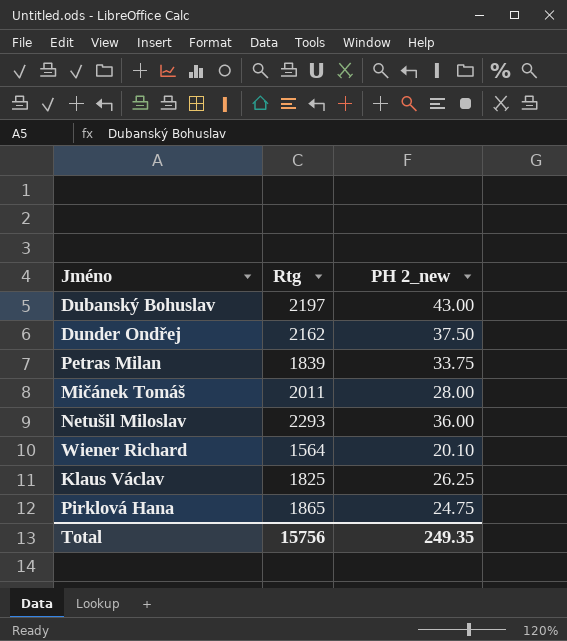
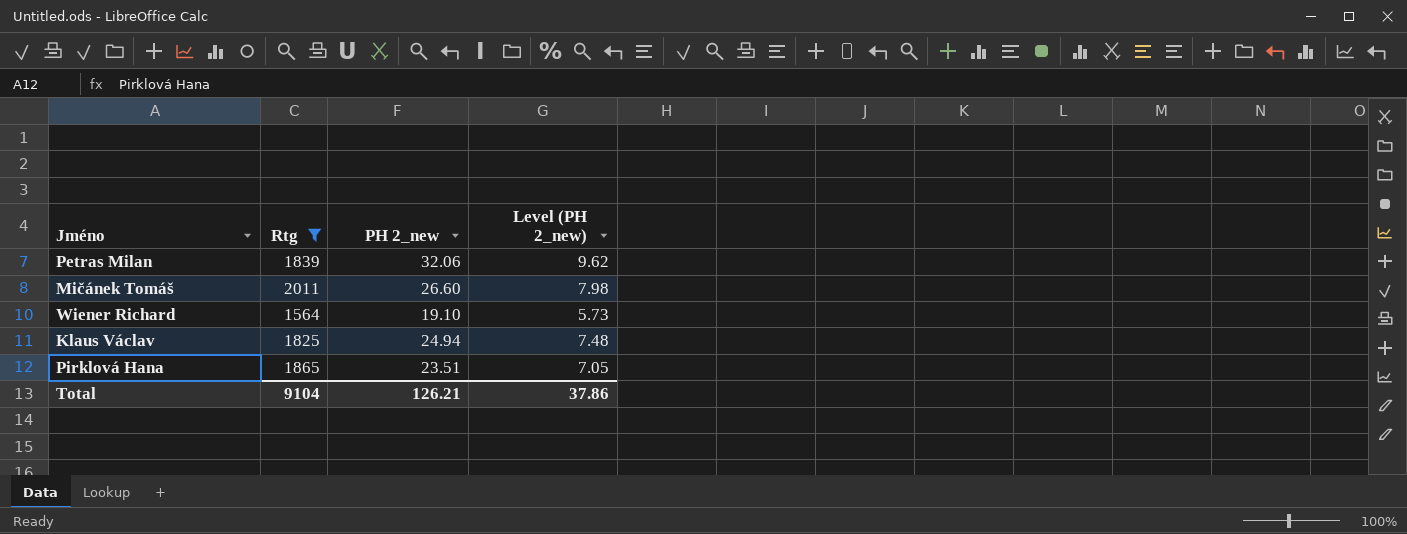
filter: none -> Rtg <= 2011
column Level (PH 2_new) | formula: none -> [PH 2_new] * 0.3
Petras Milan | PH 2_new: 33.75 -> 32.06
Mičánek Tomáš | PH 2_new: 28.00 -> 26.60
Wiener Richard | PH 2_new: 20.10 -> 19.10
Klaus Václav | PH 2_new: 26.25 -> 24.94
Pirklová Hana | PH 2_new: 24.75 -> 23.51
Total | Rtg: 15756 -> 9104
Total | PH 2_new: 249.35 -> 126.21

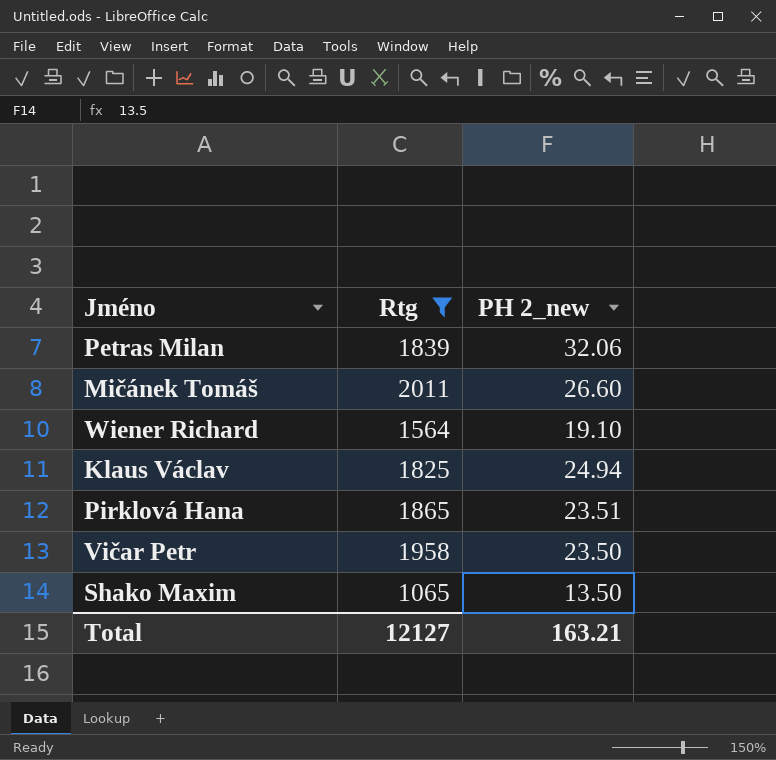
column Level (PH 2_new) | formula: [PH 2_new] * 0.3 -> none
row Vičar Petr: none -> 1958 | 23.50
row Shako Maxim: none -> 1065 | 13.50
Total | Rtg: 9104 -> 12127
Total | PH 2_new: 126.21 -> 163.21

